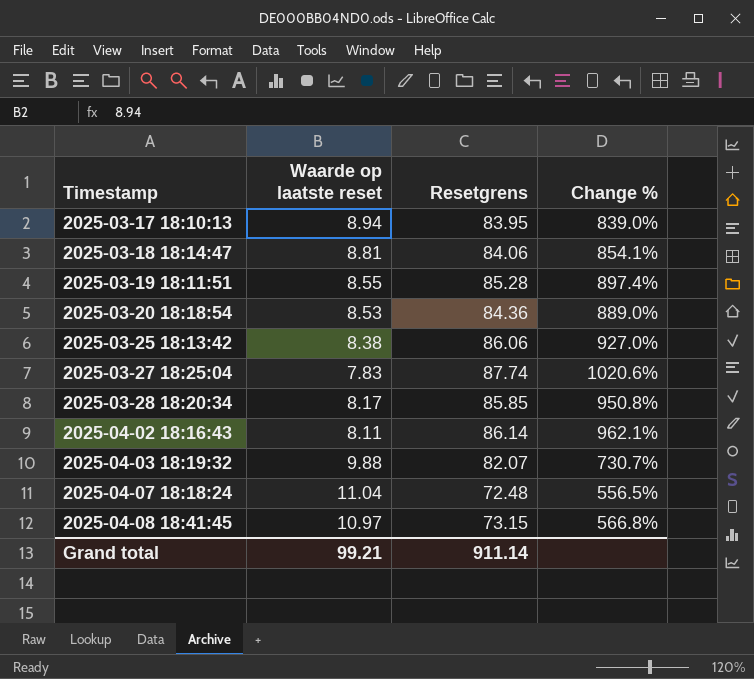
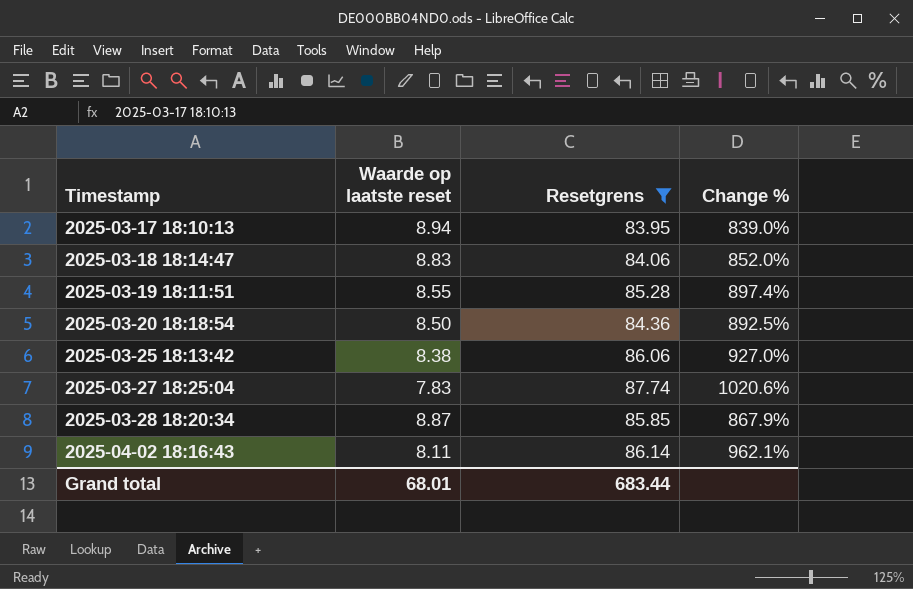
filter: none -> Resetgrens >= 83.95
2025-03-18 18:14:47 | Waarde op laatste reset: 8.81 -> 8.83
2025-03-18 18:14:47 | Change %: 854.1% -> 852.0%
2025-03-20 18:18:54 | Waarde op laatste reset: 8.53 -> 8.50
2025-03-20 18:18:54 | Change %: 889.0% -> 892.5%
2025-03-28 18:20:34 | Waarde op laatste reset: 8.17 -> 8.87
2025-03-28 18:20:34 | Change %: 950.8% -> 867.9%
Grand total | Waarde op laatste reset: 99.21 -> 68.01
Grand total | Resetgrens: 911.14 -> 683.44

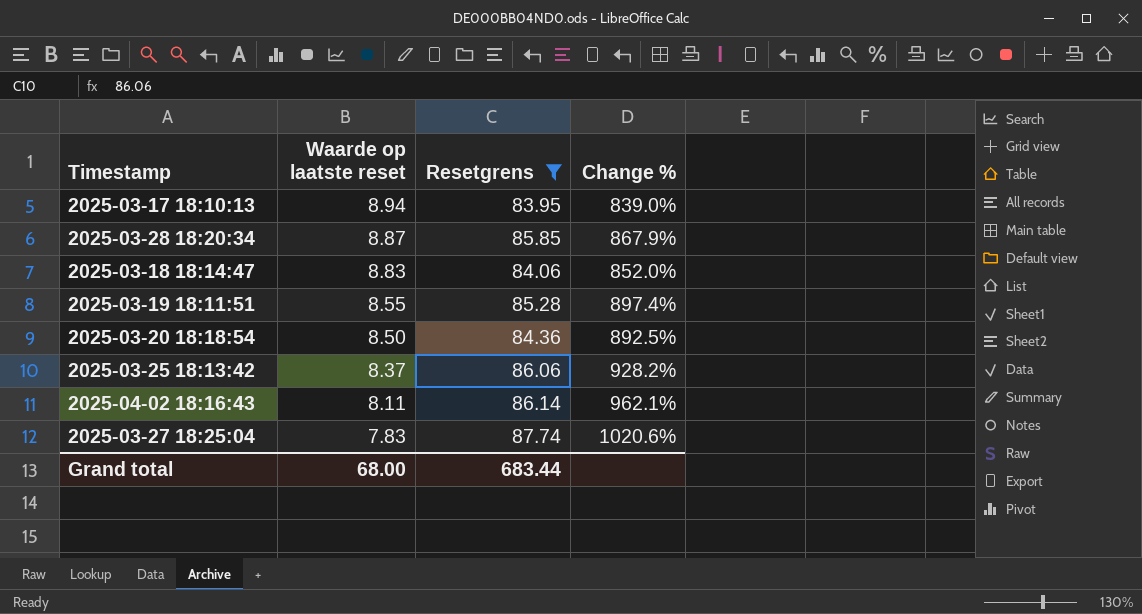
row order: Timestamp ascending -> Waarde op laatste reset descending
2025-03-25 18:13:42 | Waarde op laatste reset: 8.38 -> 8.37
2025-03-25 18:13:42 | Change %: 927.0% -> 928.2%
Grand total | Waarde op laatste reset: 68.01 -> 68.00

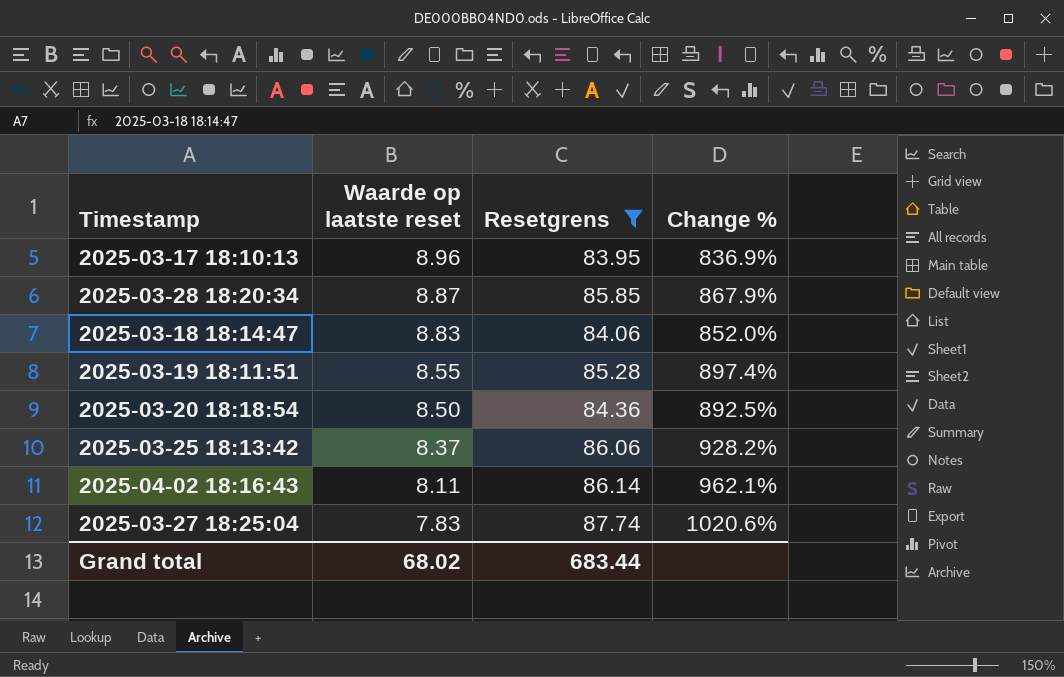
2025-03-17 18:10:13 | Waarde op laatste reset: 8.94 -> 8.96
2025-03-17 18:10:13 | Change %: 839.0% -> 836.9%
Grand total | Waarde op laatste reset: 68.00 -> 68.02

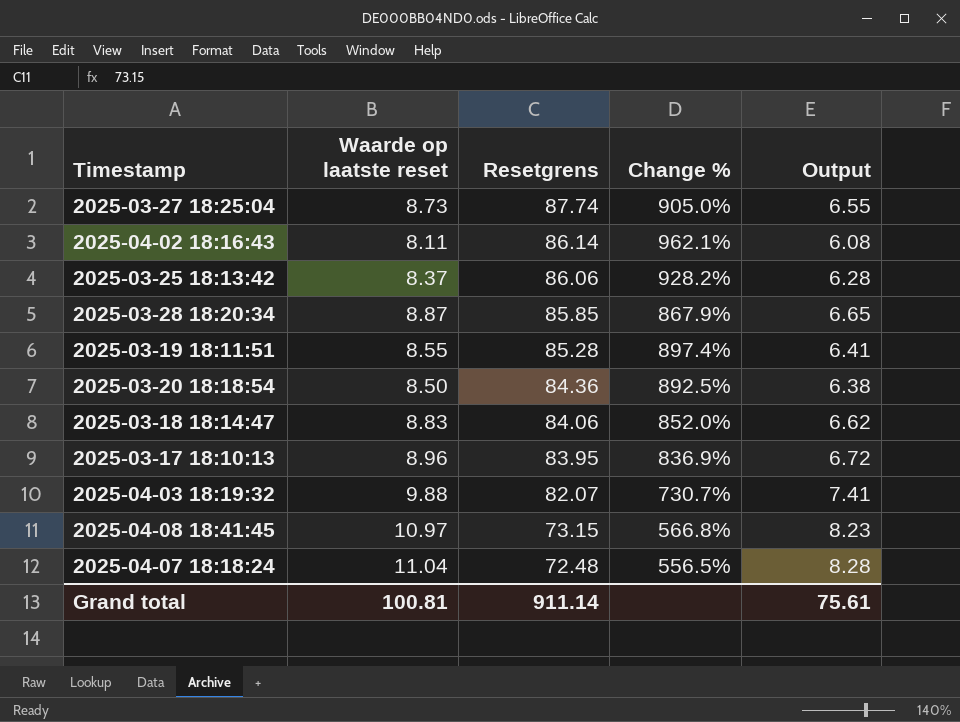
filter: Resetgrens >= 83.95 -> none
row order: Waarde op laatste reset descending -> Resetgrens descending
column Output | formula: none -> [Waarde op laatste reset] * 0.75
2025-03-27 18:25:04 | Waarde op laatste reset: 7.83 -> 8.73
2025-03-27 18:25:04 | Change %: 1020.6% -> 905.0%
Grand total | Waarde op laatste reset: 68.02 -> 100.81
Grand total | Resetgrens: 683.44 -> 911.14

